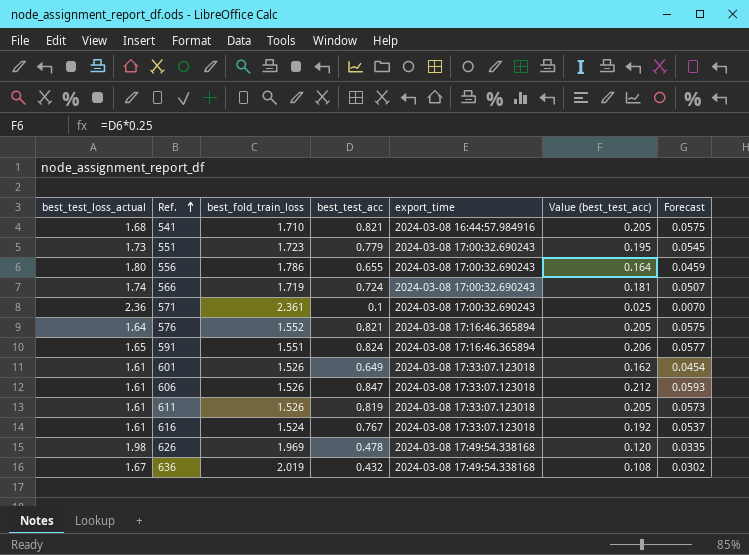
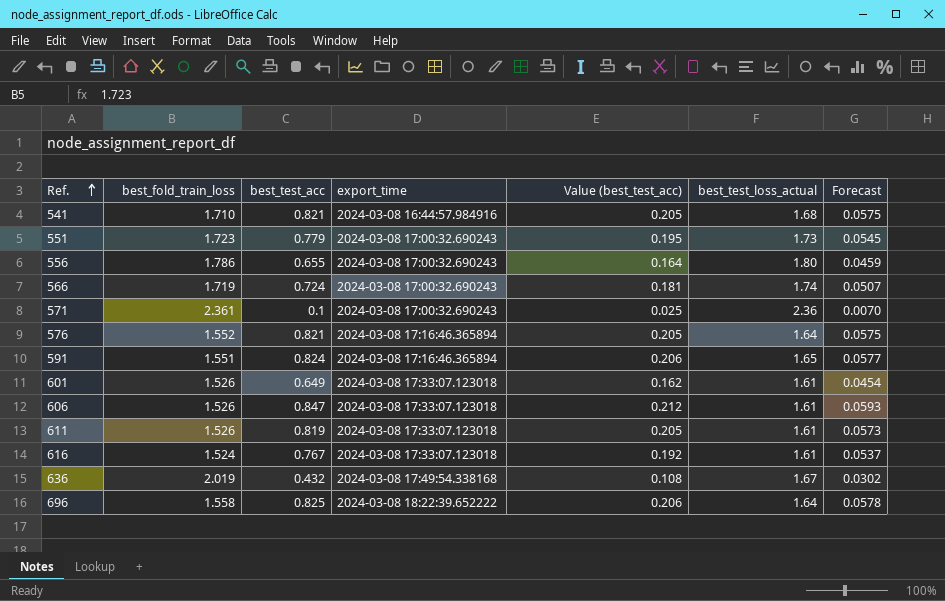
column best_test_loss_actual | position: 1 -> 6
row 626: 1.98 | 1.969 | 0.478 | 2024-03-08 17:49:54.338168 | 0.120 | 0.0335 -> none
row 696: none -> 1.558 | 0.825 | 2024-03-08 18:22:39.652222 | 0.206 | 1.64 | 0.0578

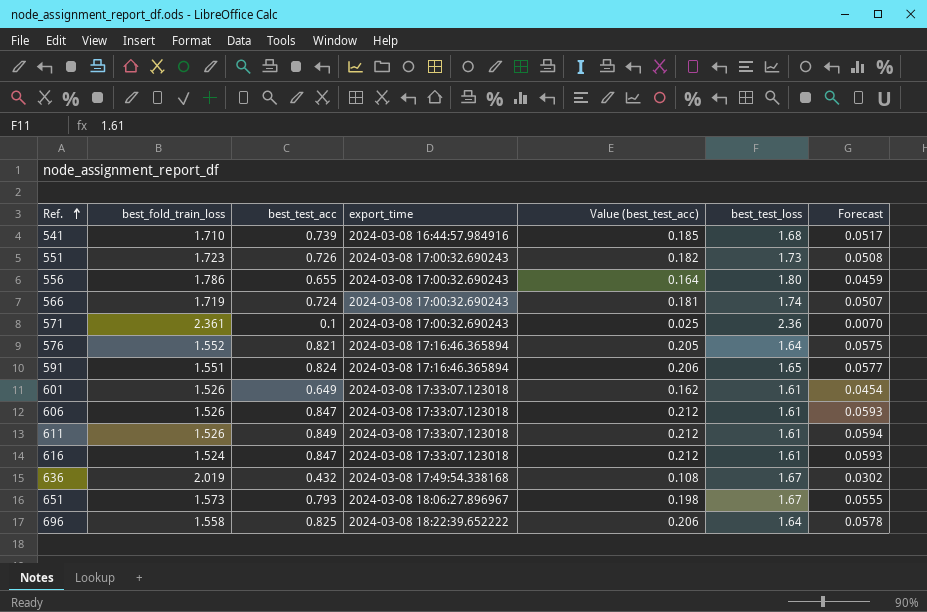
column name: best_test_loss_actual -> best_test_loss
541 | best_test_acc: 0.821 -> 0.739
541 | Value (best_test_acc): 0.205 -> 0.185
541 | Forecast: 0.0575 -> 0.0517
551 | best_test_acc: 0.779 -> 0.726
551 | Value (best_test_acc): 0.195 -> 0.182
551 | Forecast: 0.0545 -> 0.0508
611 | best_test_acc: 0.819 -> 0.849
611 | Value (best_test_acc): 0.205 -> 0.212
611 | Forecast: 0.0573 -> 0.0594
616 | best_test_acc: 0.767 -> 0.847
616 | Value (best_test_acc): 0.192 -> 0.212
616 | Forecast: 0.0537 -> 0.0593
row 651: none -> 1.573 | 0.793 | 2024-03-08 18:06:27.896967 | 0.198 | 1.67 | 0.0555

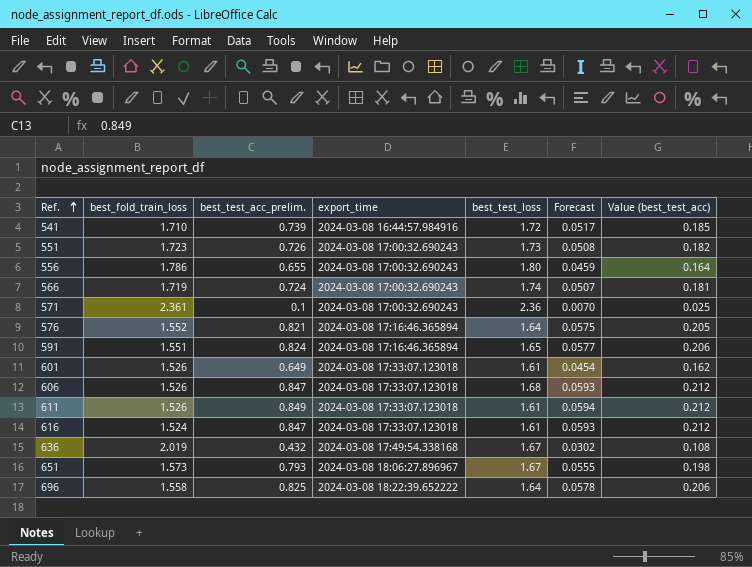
column name: best_test_acc -> best_test_acc_prelim.
column Value (best_test_acc) | position: 5 -> 7
541 | best_test_loss: 1.68 -> 1.72
606 | best_test_loss: 1.61 -> 1.68

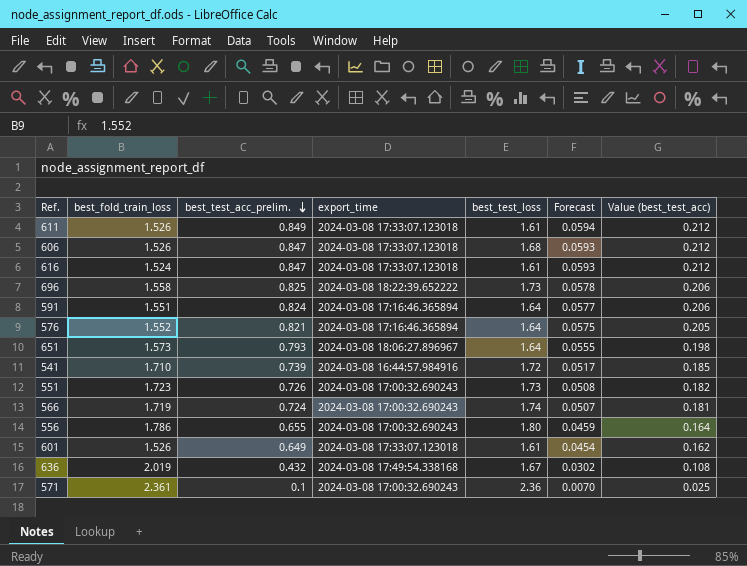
row order: Ref. ascending -> best_test_acc_prelim. descending
696 | best_test_loss: 1.64 -> 1.73
591 | best_test_loss: 1.65 -> 1.64
651 | best_test_loss: 1.67 -> 1.64

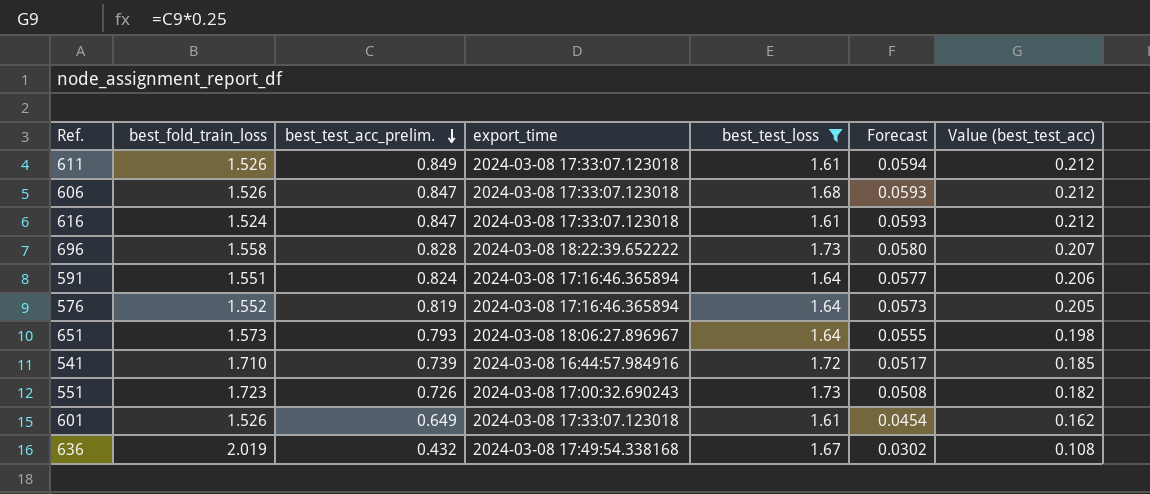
filter: none -> best_test_loss <= 1.73
696 | best_test_acc_prelim.: 0.825 -> 0.828
696 | Forecast: 0.0578 -> 0.0580
696 | Value (best_test_acc): 0.206 -> 0.207
576 | best_test_acc_prelim.: 0.821 -> 0.819
576 | Forecast: 0.0575 -> 0.0573

